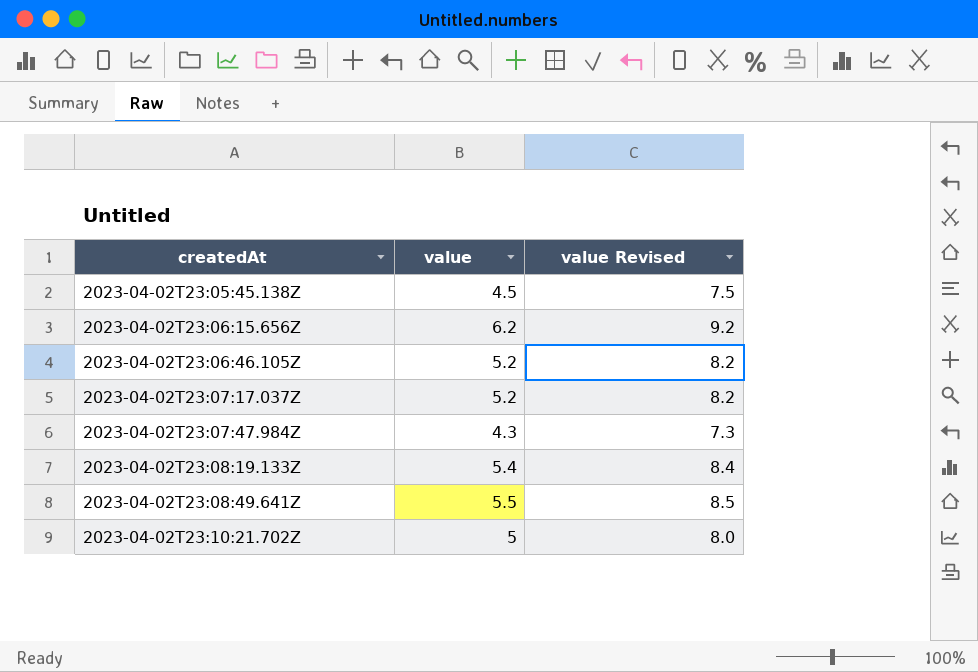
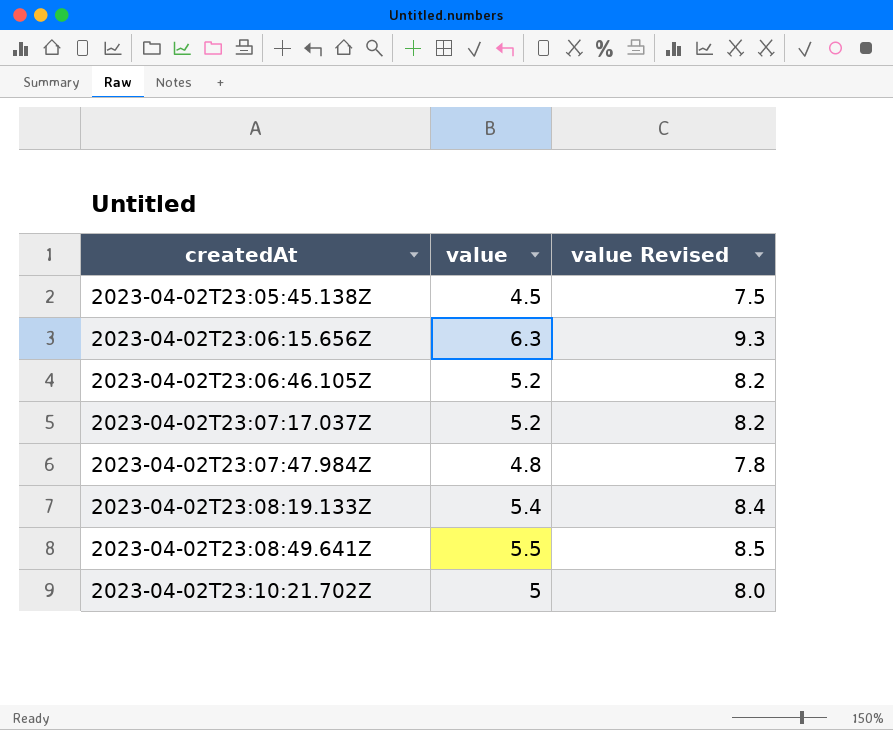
2023-04-02T23:06:15.656Z | value: 6.2 -> 6.3
2023-04-02T23:06:15.656Z | value Revised: 9.2 -> 9.3
2023-04-02T23:07:47.984Z | value: 4.3 -> 4.8
2023-04-02T23:07:47.984Z | value Revised: 7.3 -> 7.8

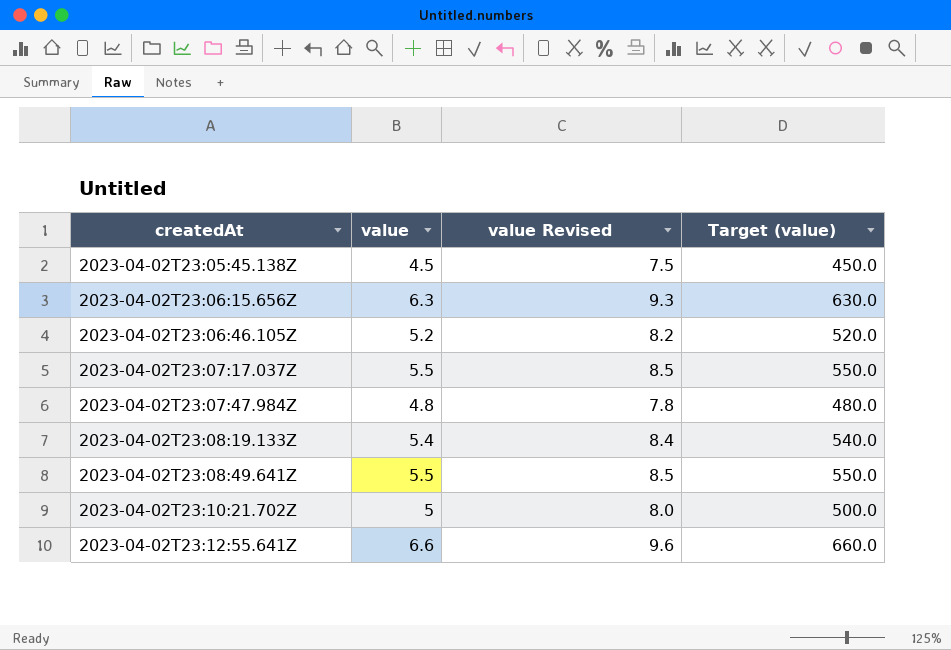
column Target (value) | formula: none -> [value] * 100
2023-04-02T23:07:17.037Z | value: 5.2 -> 5.5
2023-04-02T23:07:17.037Z | value Revised: 8.2 -> 8.5
row 2023-04-02T23:12:55.641Z: none -> 6.6 | 9.6 | 660.0

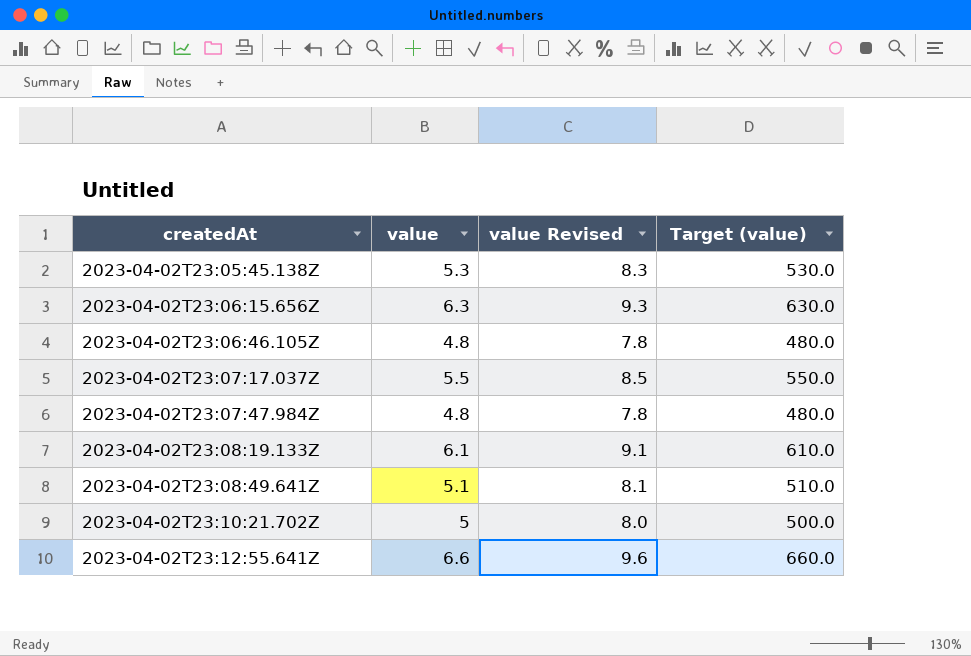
2023-04-02T23:05:45.138Z | value: 4.5 -> 5.3
2023-04-02T23:05:45.138Z | value Revised: 7.5 -> 8.3
2023-04-02T23:05:45.138Z | Target (value): 450.0 -> 530.0
2023-04-02T23:06:46.105Z | value: 5.2 -> 4.8
2023-04-02T23:06:46.105Z | value Revised: 8.2 -> 7.8
2023-04-02T23:06:46.105Z | Target (value): 520.0 -> 480.0
2023-04-02T23:08:19.133Z | value: 5.4 -> 6.1
2023-04-02T23:08:19.133Z | value Revised: 8.4 -> 9.1
2023-04-02T23:08:19.133Z | Target (value): 540.0 -> 610.0
2023-04-02T23:08:49.641Z | value: 5.5 -> 5.1
2023-04-02T23:08:49.641Z | value Revised: 8.5 -> 8.1
2023-04-02T23:08:49.641Z | Target (value): 550.0 -> 510.0

